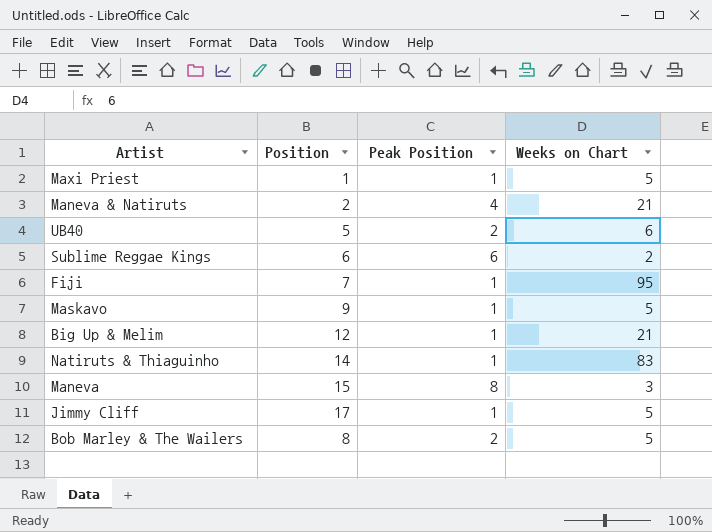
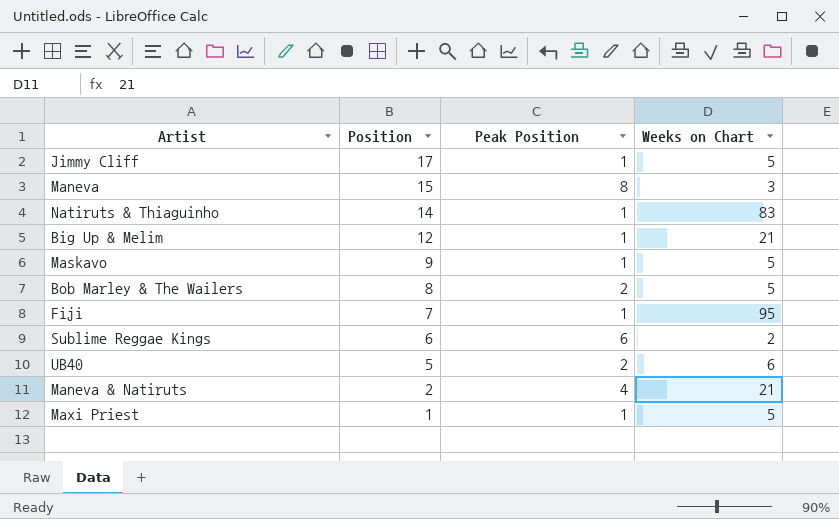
row order: none -> Position descending

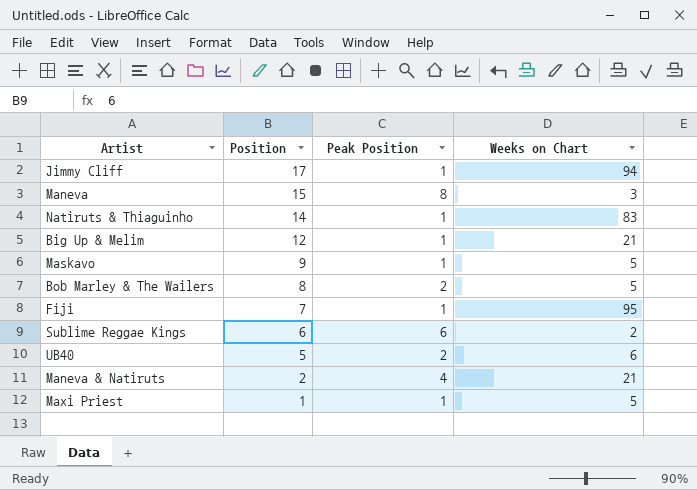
Jimmy Cliff | Weeks on Chart: 5 -> 94

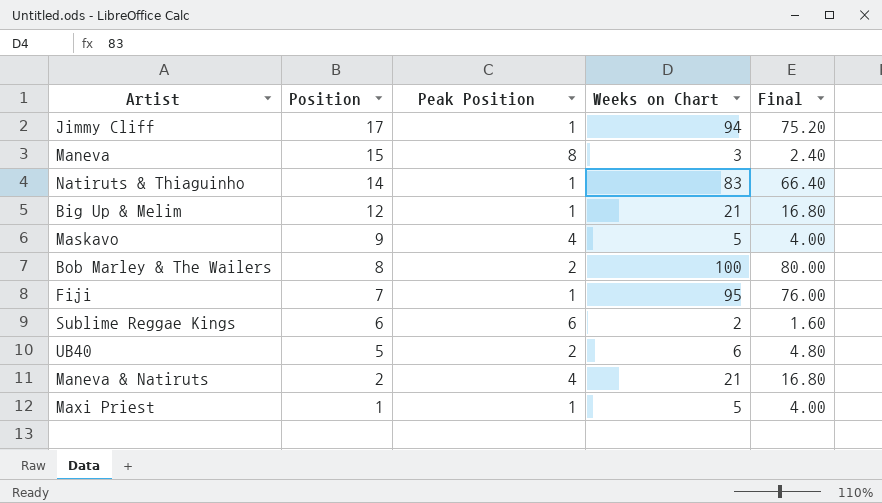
column Final | formula: none -> [Weeks on Chart] * 0.8
Maskavo | Peak Position: 1 -> 4
Bob Marley & The Wailers | Weeks on Chart: 5 -> 100

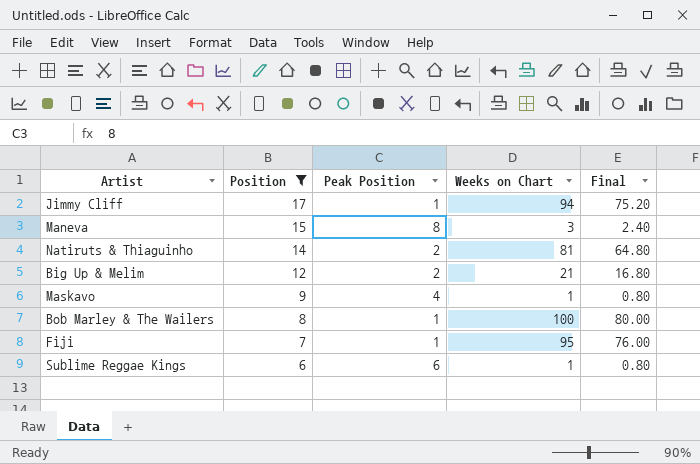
filter: none -> Position >= 6
Natiruts & Thiaguinho | Peak Position: 1 -> 2
Natiruts & Thiaguinho | Weeks on Chart: 83 -> 81
Natiruts & Thiaguinho | Final: 66.40 -> 64.80
Big Up & Melim | Peak Position: 1 -> 2
Maskavo | Weeks on Chart: 5 -> 1
Maskavo | Final: 4.00 -> 0.80
Bob Marley & The Wailers | Peak Position: 2 -> 1
Sublime Reggae Kings | Weeks on Chart: 2 -> 1
Sublime Reggae Kings | Final: 1.60 -> 0.80

